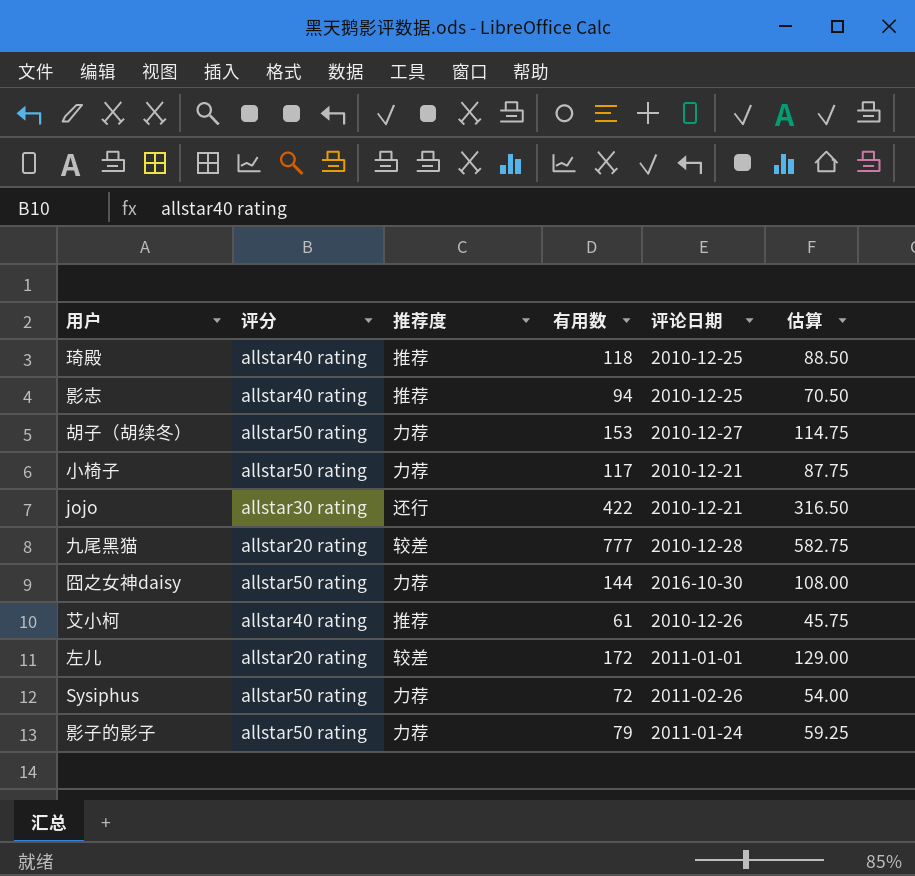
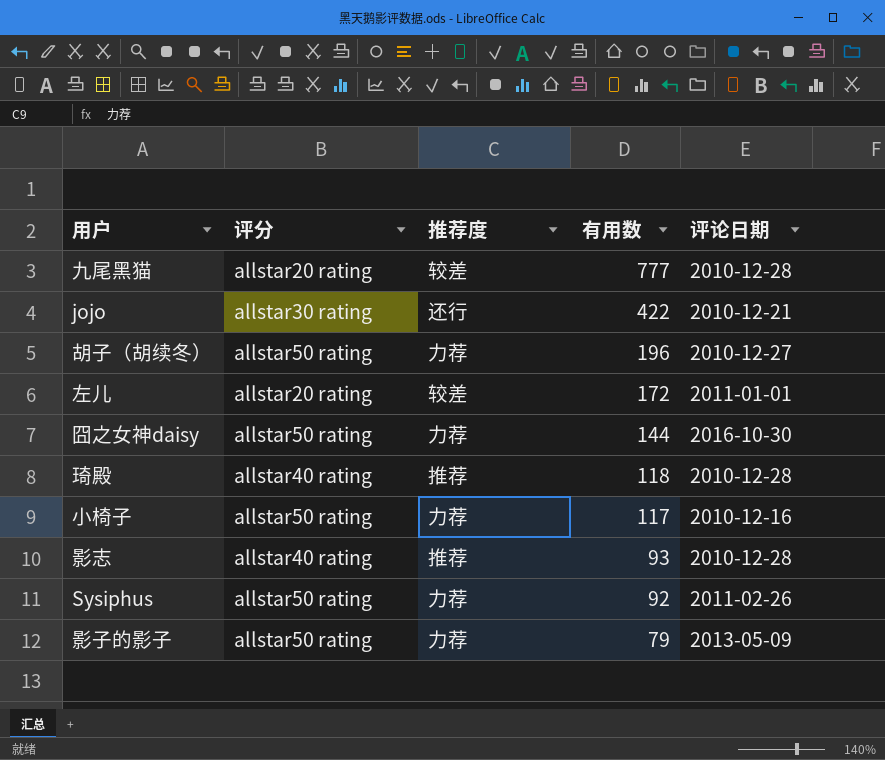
row order: none -> 有用数 descending
column 估算 | formula: [有用数] * 0.75 -> none
row 艾小柯: allstar40 rating | 推荐 | 61 | 2010-12-26 | 45.75 -> none
胡子（胡续冬） | 有用数: 153 -> 196
琦殿 | 评论日期: 2010-12-25 -> 2010-12-28
小椅子 | 评论日期: 2010-12-21 -> 2010-12-16
影志 | 有用数: 94 -> 93
影志 | 评论日期: 2010-12-25 -> 2010-12-28
Sysiphus | 有用数: 72 -> 92
影子的影子 | 评论日期: 2011-01-24 -> 2013-05-09

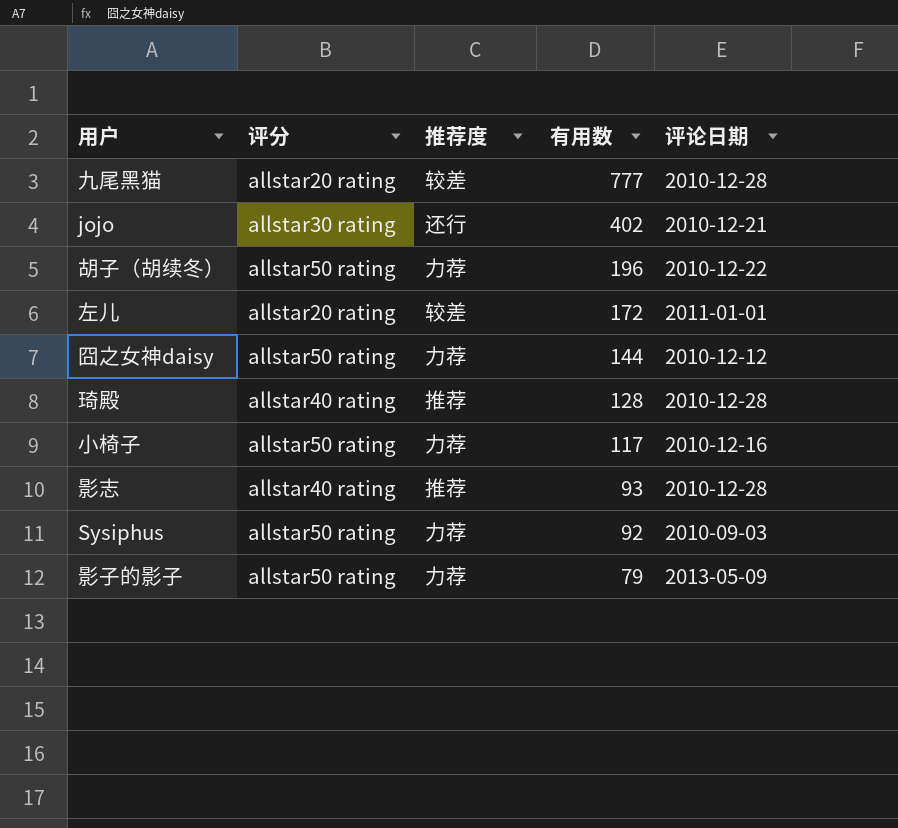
jojo | 有用数: 422 -> 402
胡子（胡续冬） | 评论日期: 2010-12-27 -> 2010-12-22
囧之女神daisy | 评论日期: 2016-10-30 -> 2010-12-12
琦殿 | 有用数: 118 -> 128
Sysiphus | 评论日期: 2011-02-26 -> 2010-09-03

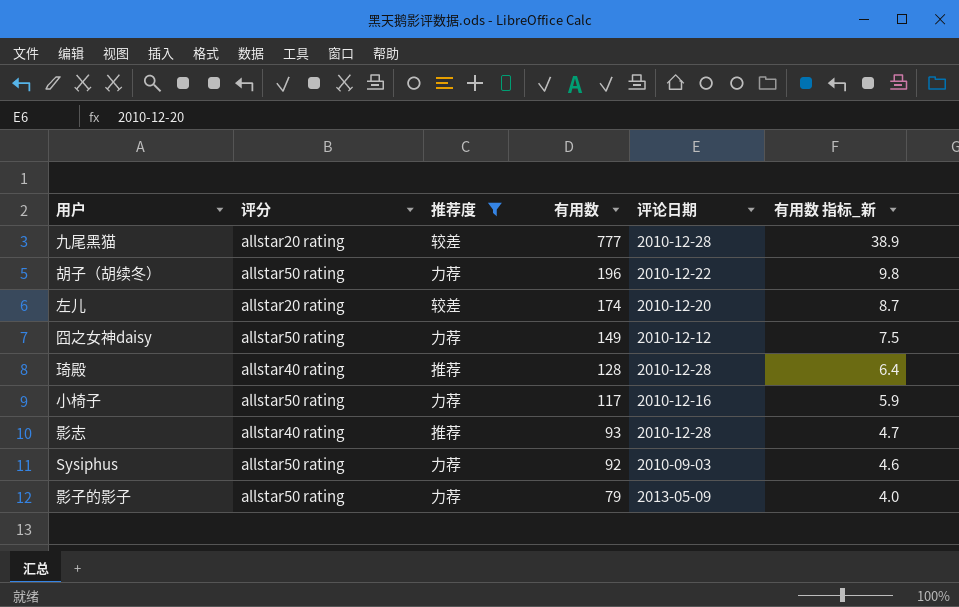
filter: none -> 推荐度 != 还行
column 有用数 指标_新 | formula: none -> [有用数] * 0.05
左儿 | 有用数: 172 -> 174
左儿 | 评论日期: 2011-01-01 -> 2010-12-20
囧之女神daisy | 有用数: 144 -> 149

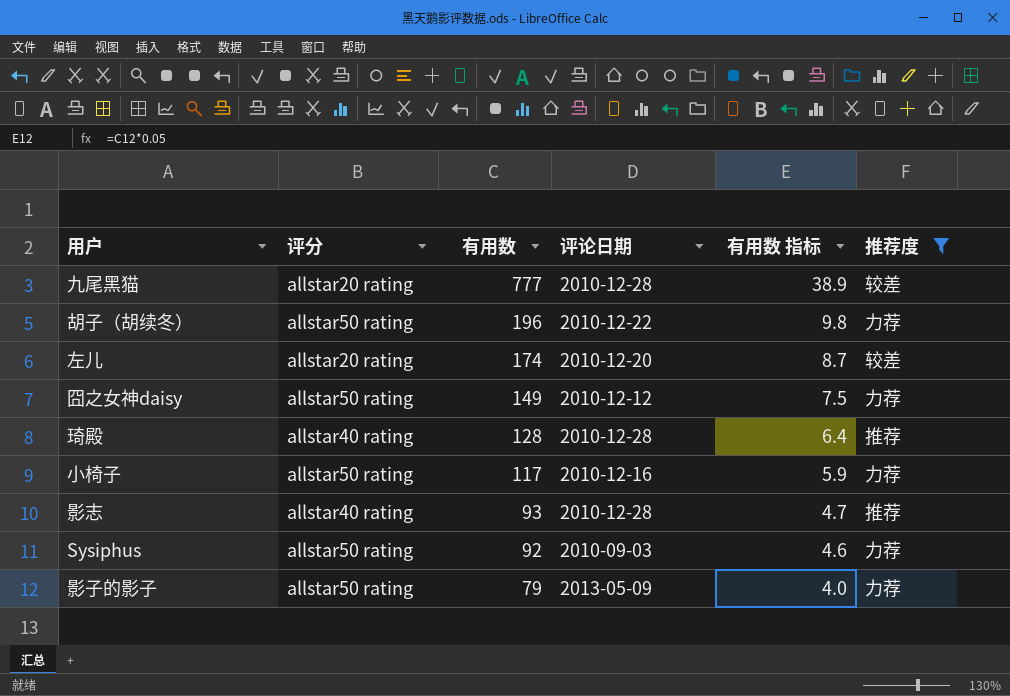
column name: 有用数 指标_新 -> 有用数 指标
column 推荐度 | position: 3 -> 6

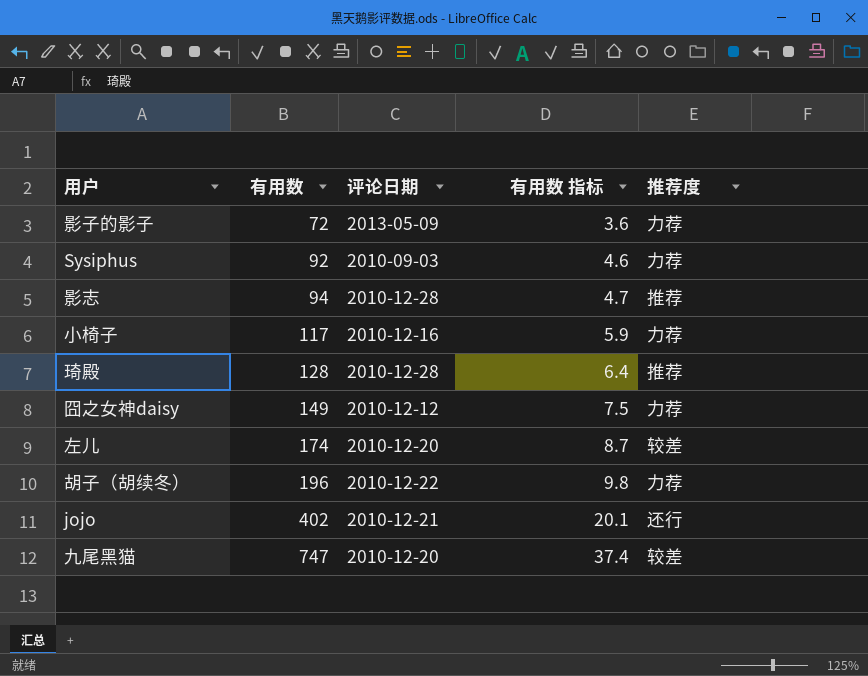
filter: 推荐度 != 还行 -> none
row order: 有用数 descending -> 有用数 ascending
column 评分 | position: 2 -> none
影子的影子 | 有用数: 79 -> 72
影子的影子 | 有用数 指标: 4.0 -> 3.6
影志 | 有用数: 93 -> 94
九尾黑猫 | 有用数: 777 -> 747
九尾黑猫 | 评论日期: 2010-12-28 -> 2010-12-20
九尾黑猫 | 有用数 指标: 38.9 -> 37.4

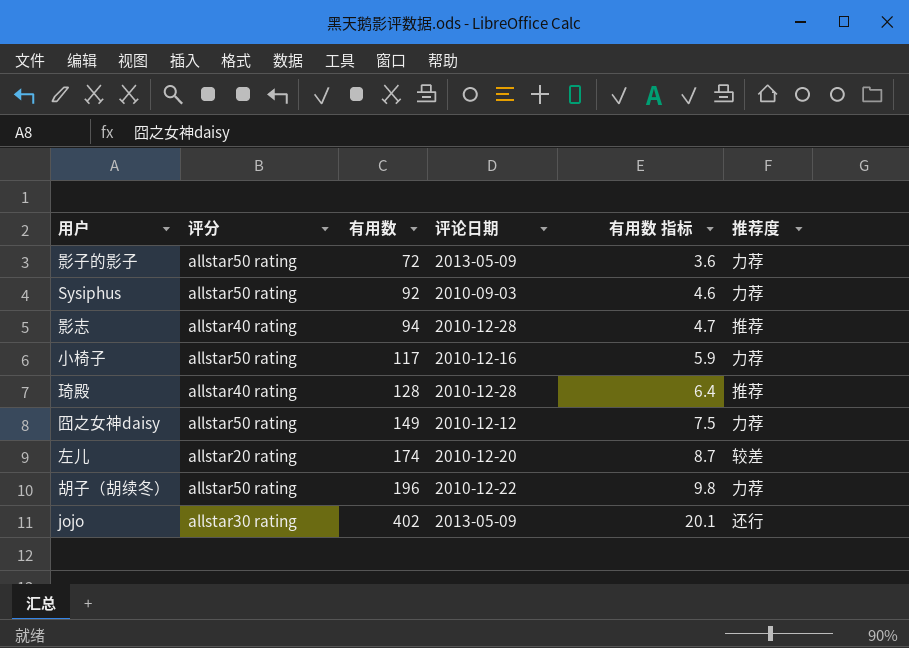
column 评分 | position: none -> 2
row 九尾黑猫: 747 | 2010-12-20 | 37.4 | 较差 -> none
jojo | 评论日期: 2010-12-21 -> 2013-05-09

